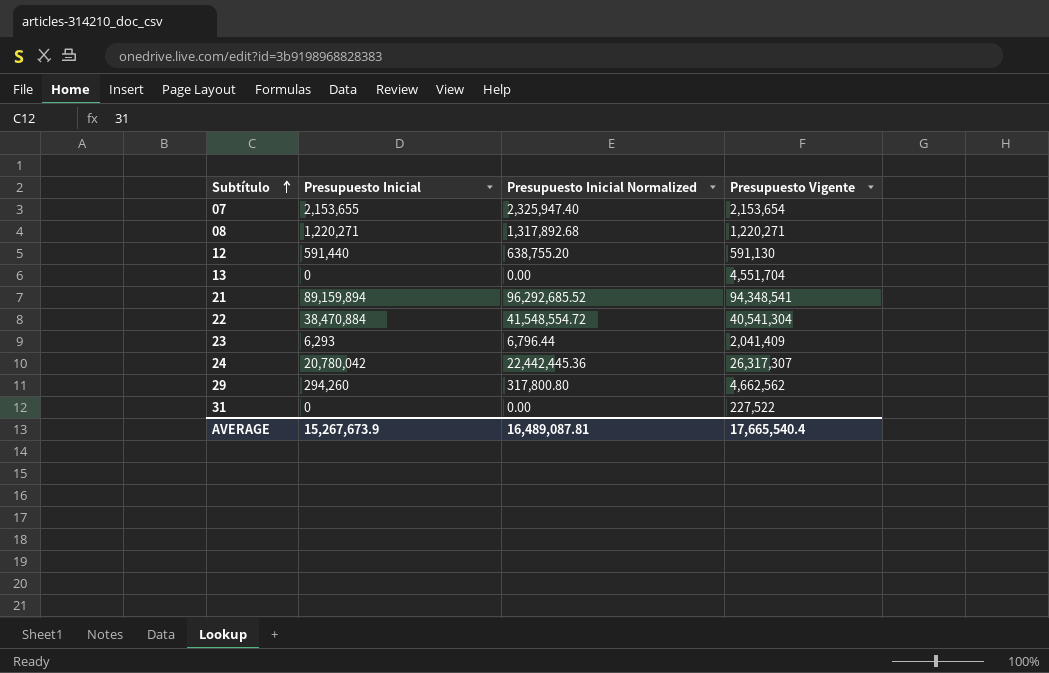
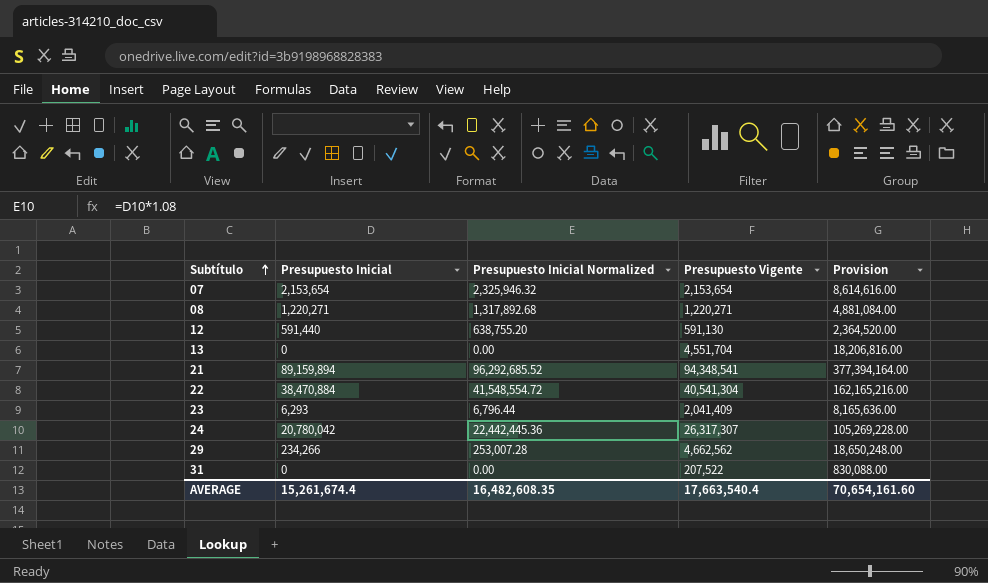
column Provision | formula: none -> [Presupuesto Vigente] * 4
07 | Presupuesto Inicial: 2,153,655 -> 2,153,654
07 | Presupuesto Inicial Normalized: 2,325,947.40 -> 2,325,946.32
29 | Presupuesto Inicial: 294,260 -> 234,266
29 | Presupuesto Inicial Normalized: 317,800.80 -> 253,007.28
31 | Presupuesto Vigente: 227,522 -> 207,522
AVERAGE | Presupuesto Inicial: 15,267,673.9 -> 15,261,674.4
AVERAGE | Presupuesto Inicial Normalized: 16,489,087.81 -> 16,482,608.35
AVERAGE | Presupuesto Vigente: 17,665,540.4 -> 17,663,540.4

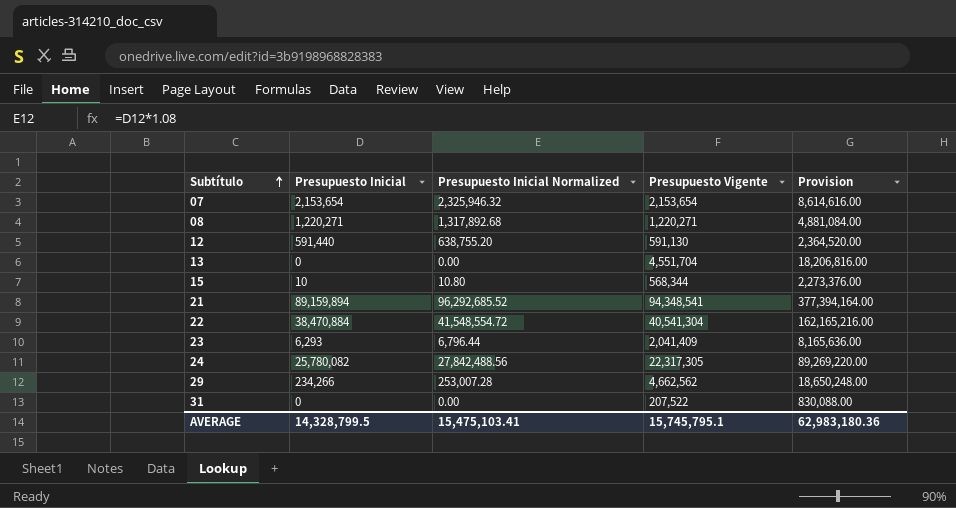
row 15: none -> 10 | 10.80 | 568,344 | 2,273,376.00
24 | Presupuesto Inicial: 20,780,042 -> 25,780,082
24 | Presupuesto Inicial Normalized: 22,442,445.36 -> 27,842,488.56
24 | Presupuesto Vigente: 26,317,307 -> 22,317,305
24 | Provision: 105,269,228.00 -> 89,269,220.00
AVERAGE | Presupuesto Inicial: 15,261,674.4 -> 14,328,799.5
AVERAGE | Presupuesto Inicial Normalized: 16,482,608.35 -> 15,475,103.41
AVERAGE | Presupuesto Vigente: 17,663,540.4 -> 15,745,795.1
AVERAGE | Provision: 70,654,161.60 -> 62,983,180.36

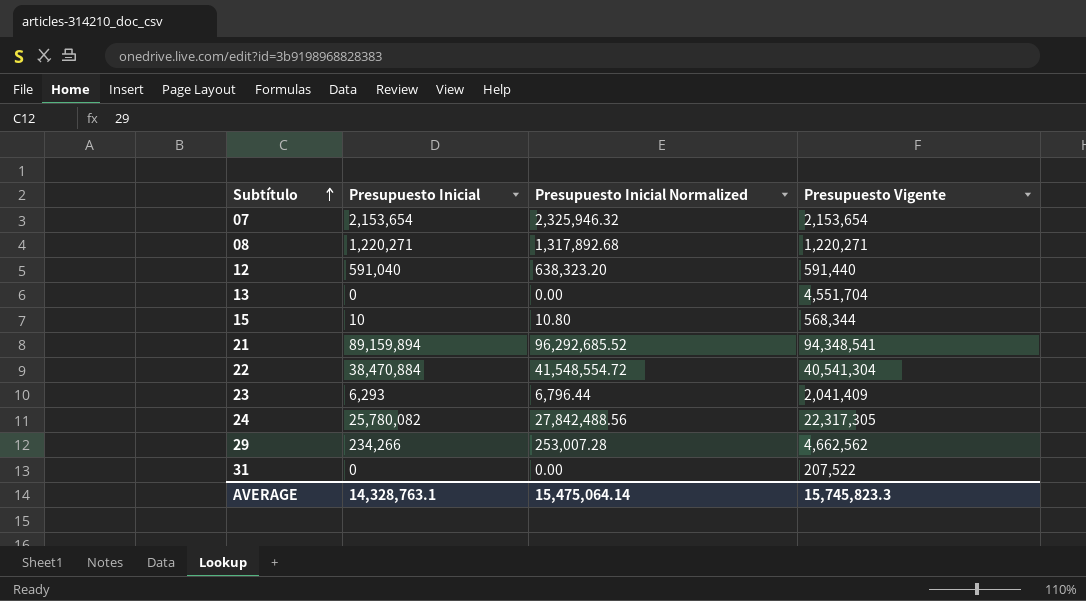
column Provision | formula: [Presupuesto Vigente] * 4 -> none
12 | Presupuesto Inicial: 591,440 -> 591,040
12 | Presupuesto Inicial Normalized: 638,755.20 -> 638,323.20
12 | Presupuesto Vigente: 591,130 -> 591,440
AVERAGE | Presupuesto Inicial: 14,328,799.5 -> 14,328,763.1
AVERAGE | Presupuesto Inicial Normalized: 15,475,103.41 -> 15,475,064.14
AVERAGE | Presupuesto Vigente: 15,745,795.1 -> 15,745,823.3

